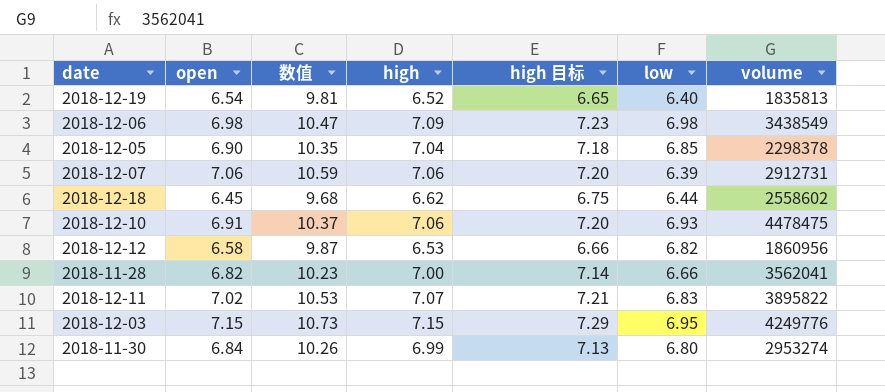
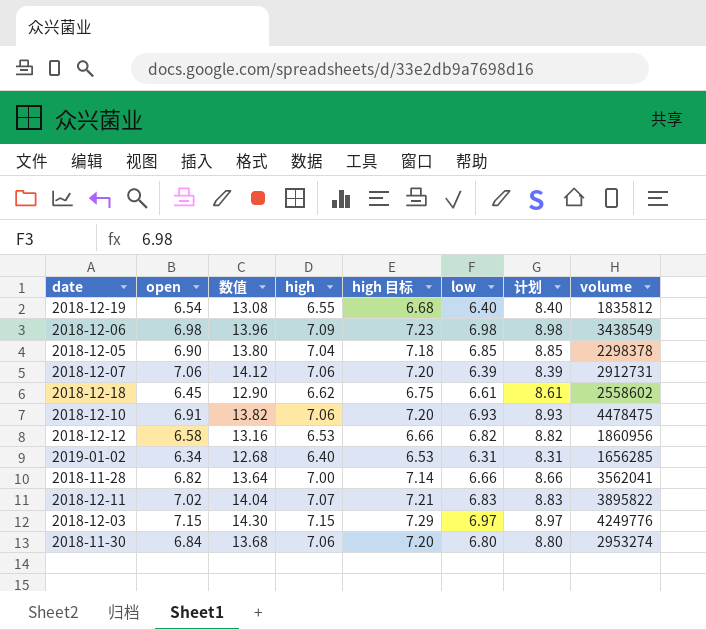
column 数值 | formula: [open] * 1.5 -> [open] * 2
column 计划 | formula: none -> [low] + 2
2018-12-19 | high: 6.52 -> 6.55
2018-12-19 | high 目标: 6.65 -> 6.68
2018-12-19 | volume: 1835813 -> 1835812
2018-12-18 | low: 6.44 -> 6.61
row 2019-01-02: none -> 6.34 | 12.68 | 6.40 | 6.53 | 6.31 | 8.31 | 1656285
2018-12-03 | low: 6.95 -> 6.97
2018-11-30 | high: 6.99 -> 7.06
2018-11-30 | high 目标: 7.13 -> 7.20

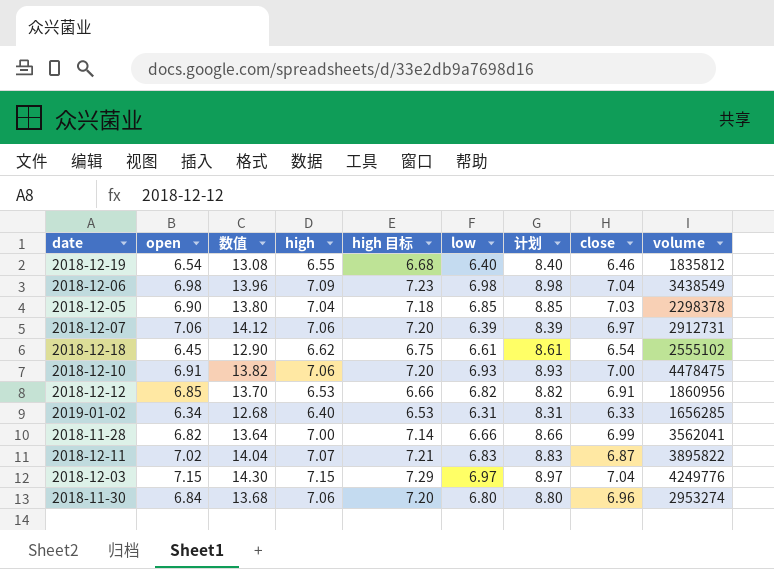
column close | position: none -> 8
2018-12-18 | volume: 2558602 -> 2555102
2018-12-12 | open: 6.58 -> 6.85
2018-12-12 | 数值: 13.16 -> 13.70

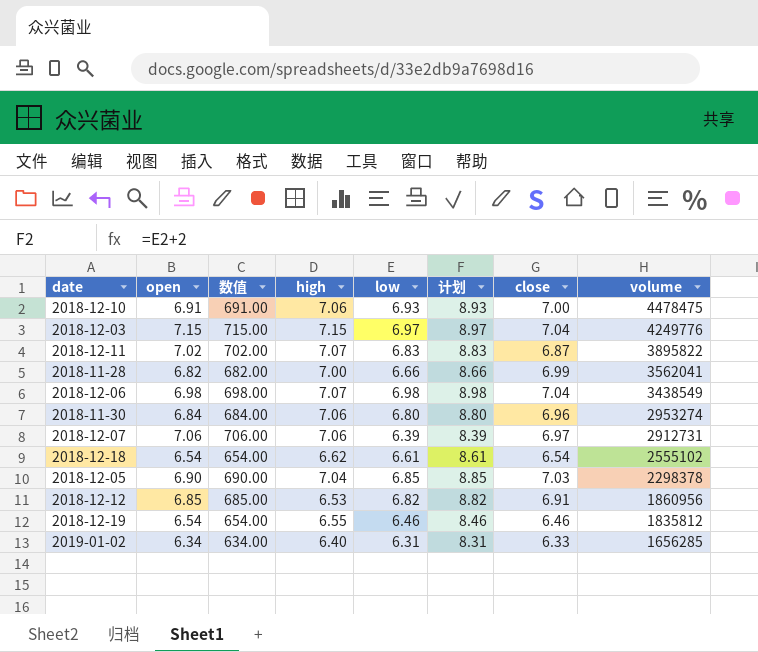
row order: none -> volume descending
column high 目标 | formula: [high] * 1.02 -> none
column 数值 | formula: [open] * 2 -> [open] * 100
2018-12-06 | high: 7.09 -> 7.07
2018-12-18 | open: 6.45 -> 6.54
2018-12-19 | low: 6.40 -> 6.46
2018-12-19 | 计划: 8.40 -> 8.46

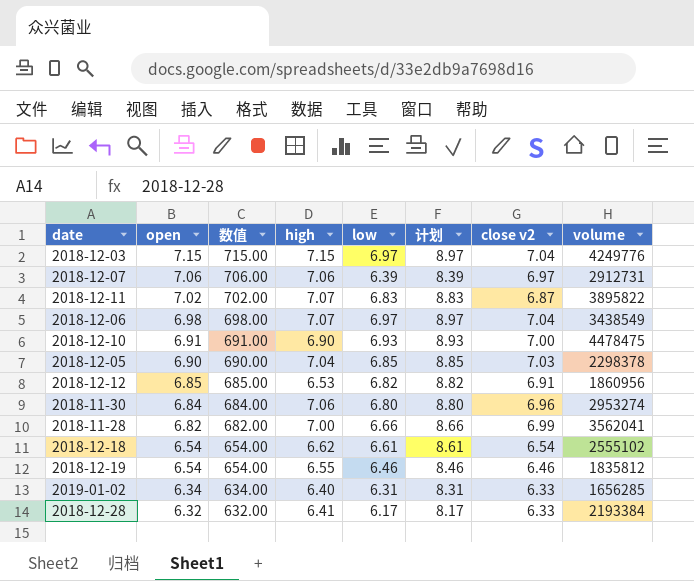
row order: volume descending -> open descending
column name: close -> close v2
2018-12-06 | low: 6.98 -> 6.97
2018-12-06 | 计划: 8.98 -> 8.97
2018-12-10 | high: 7.06 -> 6.90
row 2018-12-28: none -> 6.32 | 632.00 | 6.41 | 6.17 | 8.17 | 6.33 | 2193384

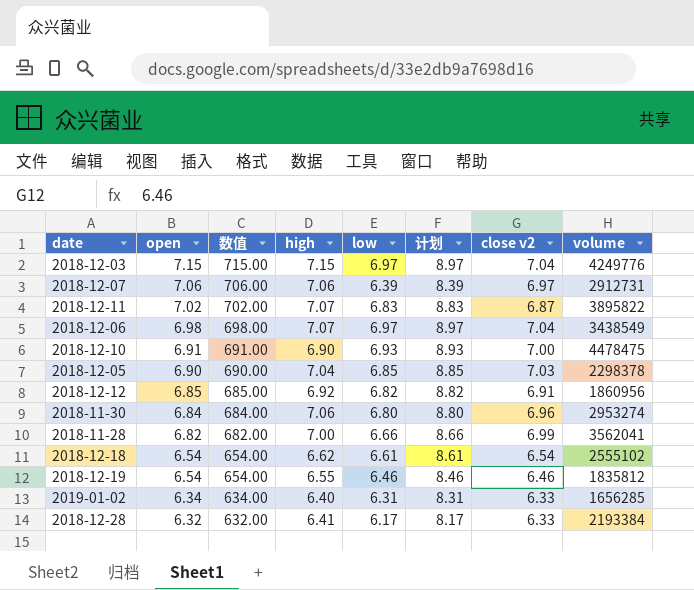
2018-12-12 | high: 6.53 -> 6.92

